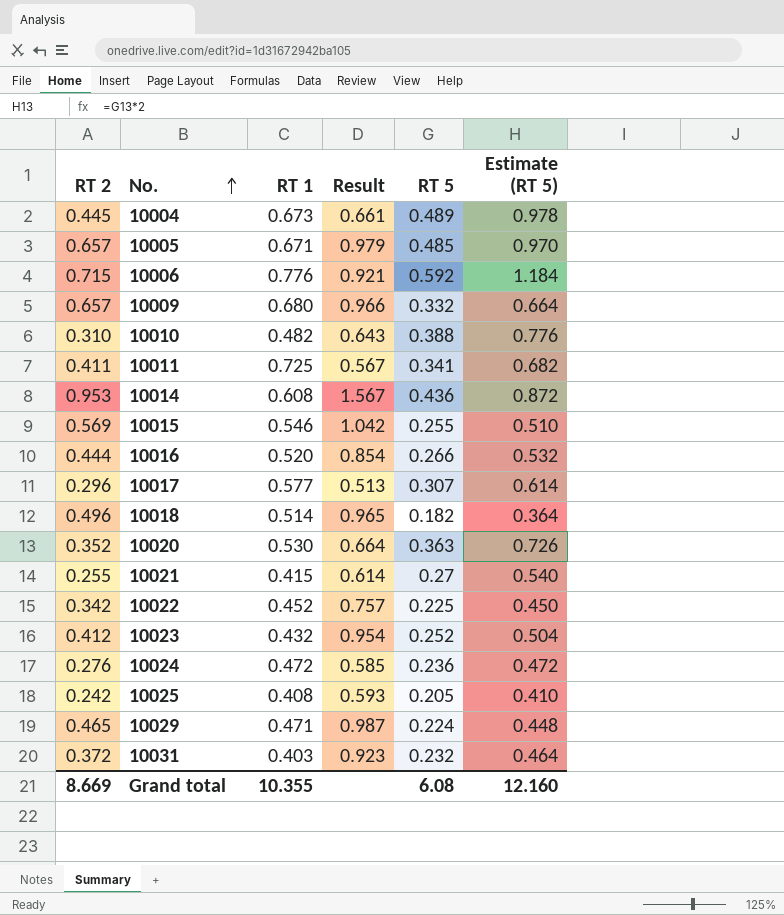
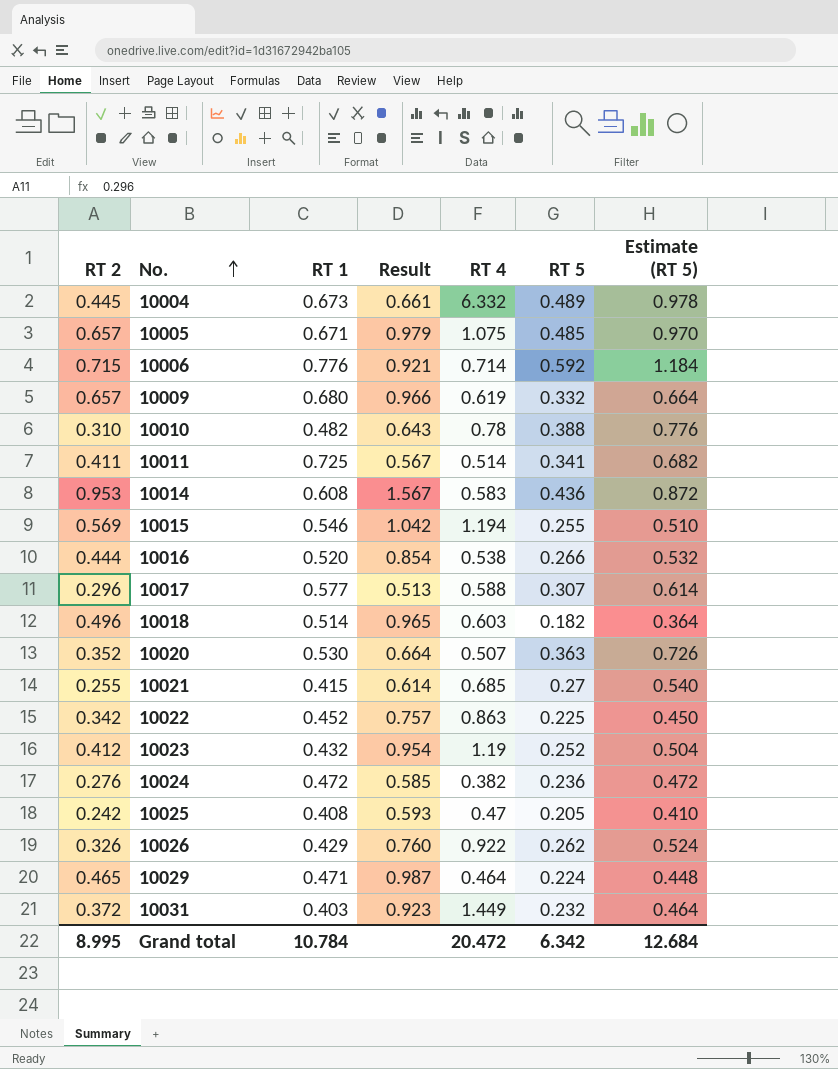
column RT 4 | position: none -> 5
row 10026: none -> 0.326 | 0.429 | 0.760 | 0.922 | 0.262 | 0.524
Grand total | RT 2: 8.669 -> 8.995
Grand total | RT 1: 10.355 -> 10.784
Grand total | RT 5: 6.08 -> 6.342
Grand total | Estimate (RT 5): 12.160 -> 12.684

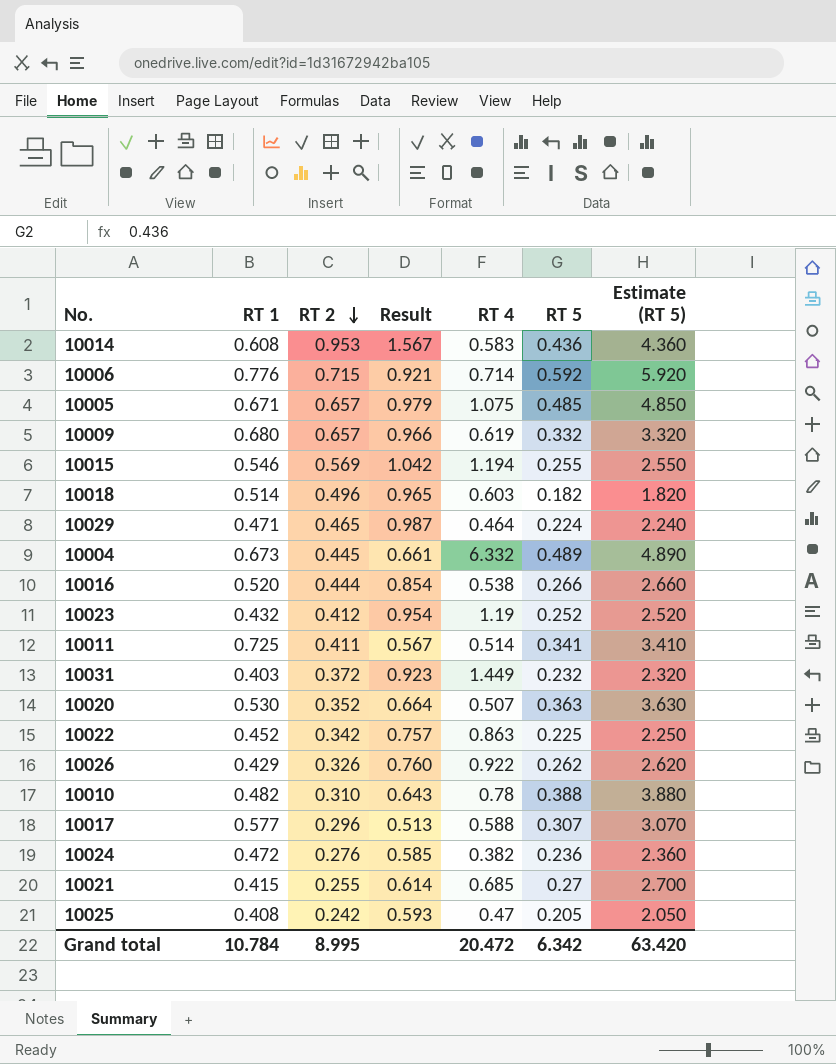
row order: No. ascending -> RT 2 descending
column RT 2 | position: 1 -> 3
column Estimate (RT 5) | formula: [RT 5] * 2 -> [RT 5] * 10
Grand total | Estimate (RT 5): 12.684 -> 63.420

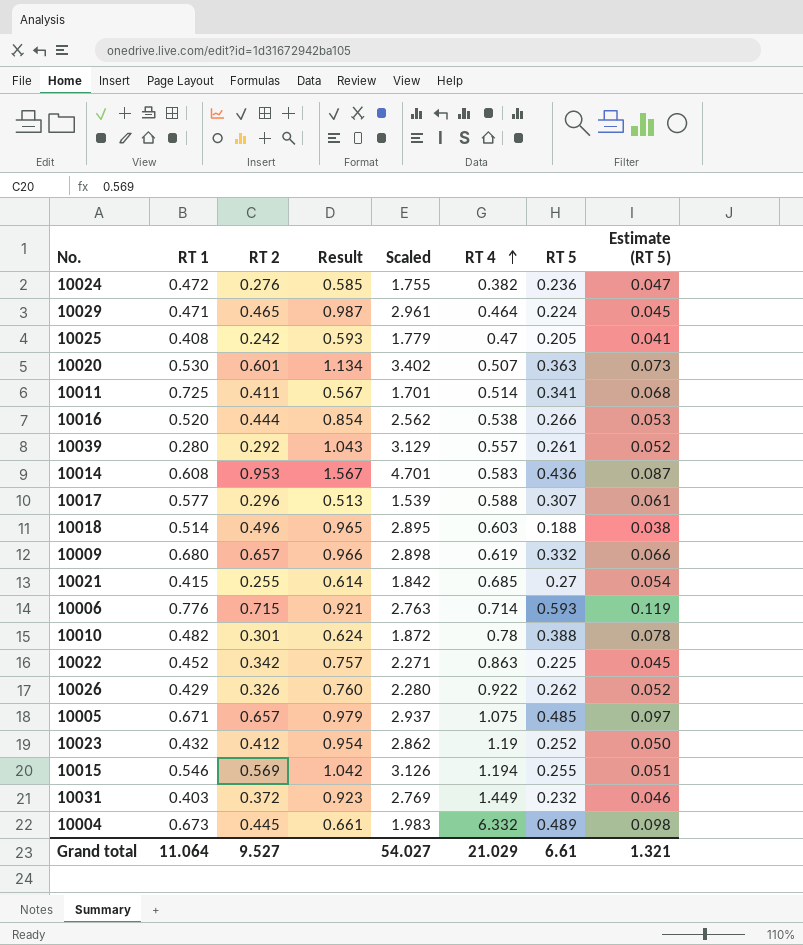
row order: RT 2 descending -> RT 4 ascending
column Scaled | formula: none -> [Result] * 3
column Estimate (RT 5) | formula: [RT 5] * 10 -> [RT 5] * 0.2
10020 | RT 2: 0.352 -> 0.601
10020 | Result: 0.664 -> 1.134
row 10039: none -> 0.280 | 0.292 | 1.043 | 3.129 | 0.557 | 0.261 | 0.052
10018 | RT 5: 0.182 -> 0.188
10006 | RT 5: 0.592 -> 0.593
10010 | RT 2: 0.310 -> 0.301
10010 | Result: 0.643 -> 0.624
Grand total | RT 1: 10.784 -> 11.064
Grand total | RT 2: 8.995 -> 9.527
Grand total | RT 4: 20.472 -> 21.029
Grand total | RT 5: 6.342 -> 6.61
Grand total | Estimate (RT 5): 63.420 -> 1.321

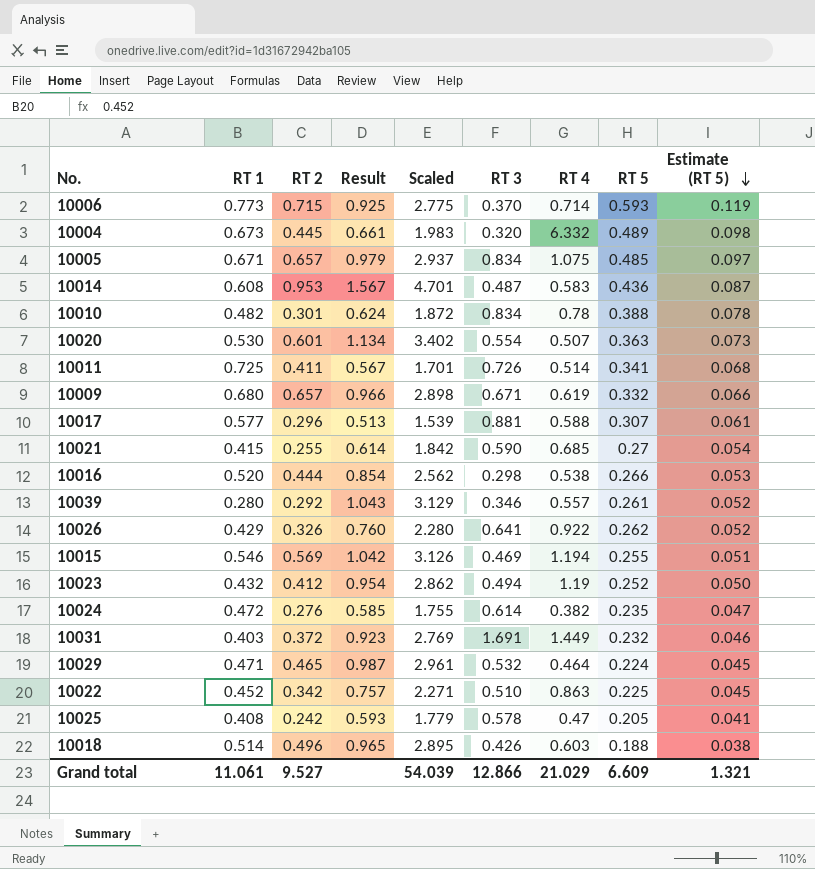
row order: RT 4 ascending -> Estimate (RT 5) descending
column RT 3 | position: none -> 6
10006 | RT 1: 0.776 -> 0.773
10006 | Result: 0.921 -> 0.925
10006 | Scaled: 2.763 -> 2.775
10024 | RT 5: 0.236 -> 0.235
Grand total | RT 1: 11.064 -> 11.061
Grand total | Scaled: 54.027 -> 54.039
Grand total | RT 5: 6.61 -> 6.609

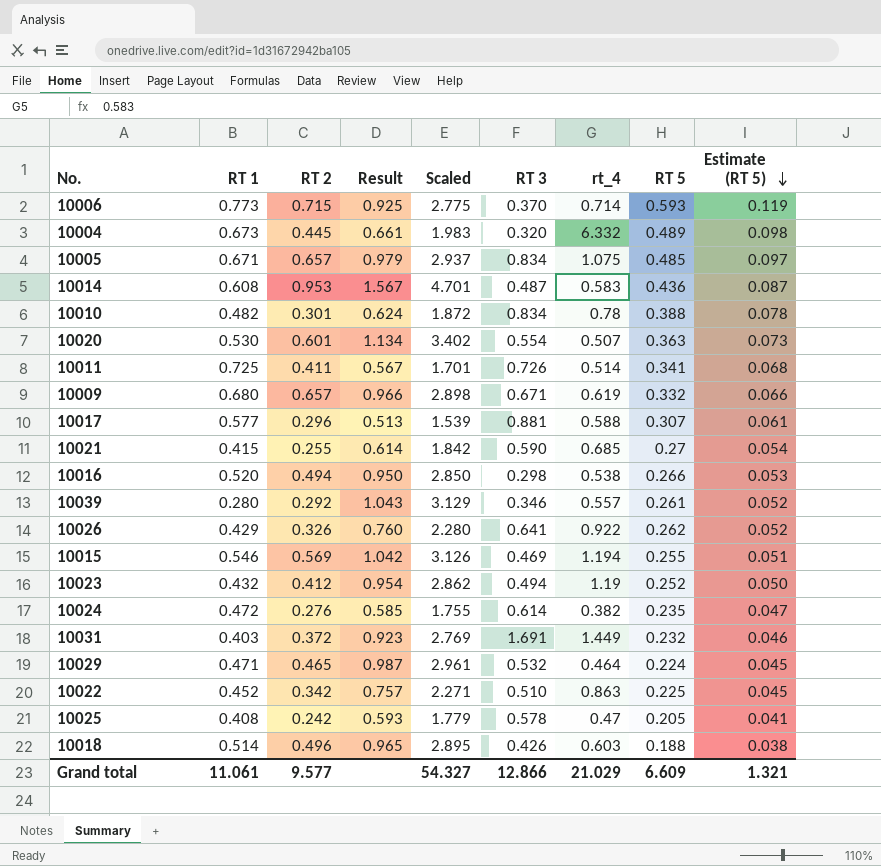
column name: RT 4 -> rt_4
10016 | RT 2: 0.444 -> 0.494
10016 | Result: 0.854 -> 0.950
10016 | Scaled: 2.562 -> 2.850
Grand total | RT 2: 9.527 -> 9.577
Grand total | Scaled: 54.039 -> 54.327

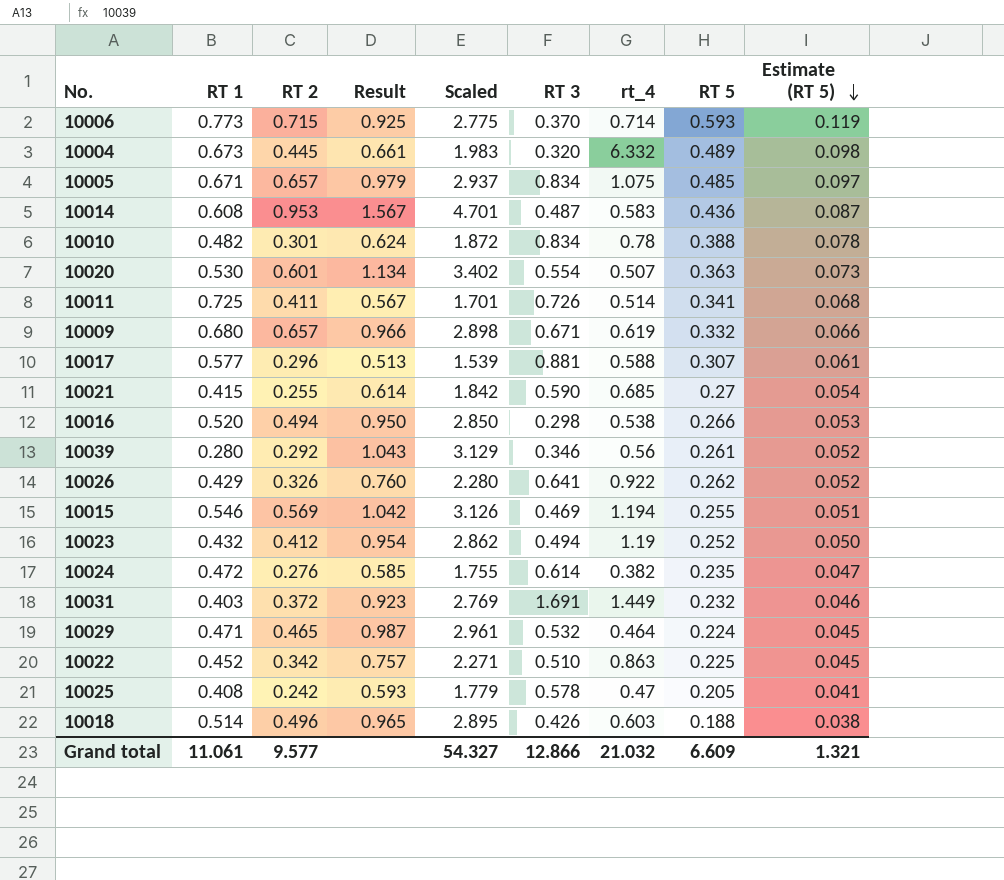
10039 | rt_4: 0.557 -> 0.56
Grand total | rt_4: 21.029 -> 21.032

